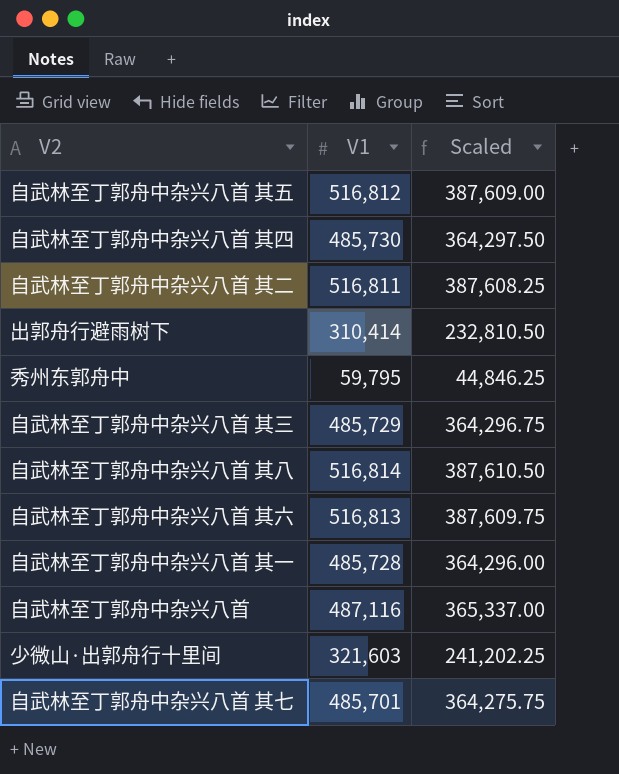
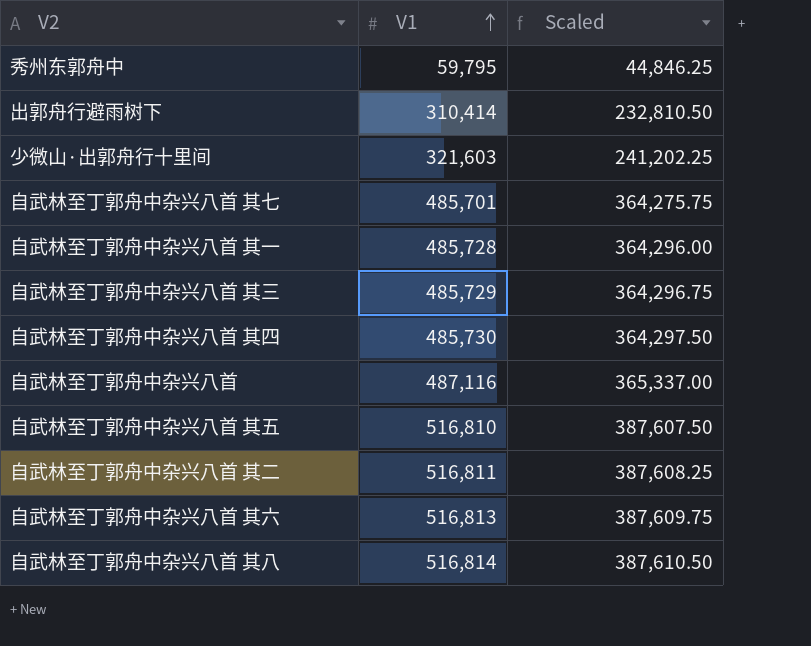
row order: none -> V1 ascending
自武林至丁郭舟中杂兴八首 其五 | V1: 516,812 -> 516,810
自武林至丁郭舟中杂兴八首 其五 | Scaled: 387,609.00 -> 387,607.50

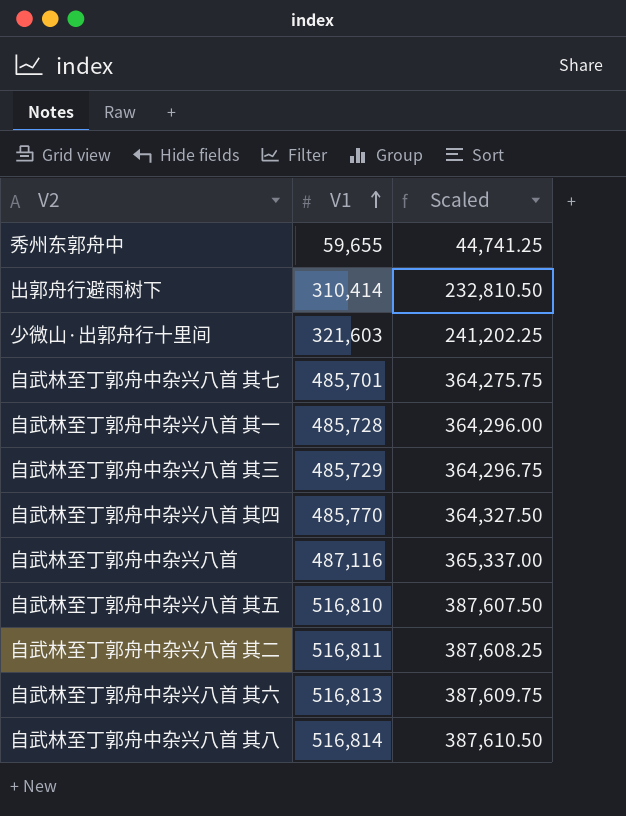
秀州东郭舟中 | V1: 59,795 -> 59,655
秀州东郭舟中 | Scaled: 44,846.25 -> 44,741.25
自武林至丁郭舟中杂兴八首 其四 | V1: 485,730 -> 485,770
自武林至丁郭舟中杂兴八首 其四 | Scaled: 364,297.50 -> 364,327.50

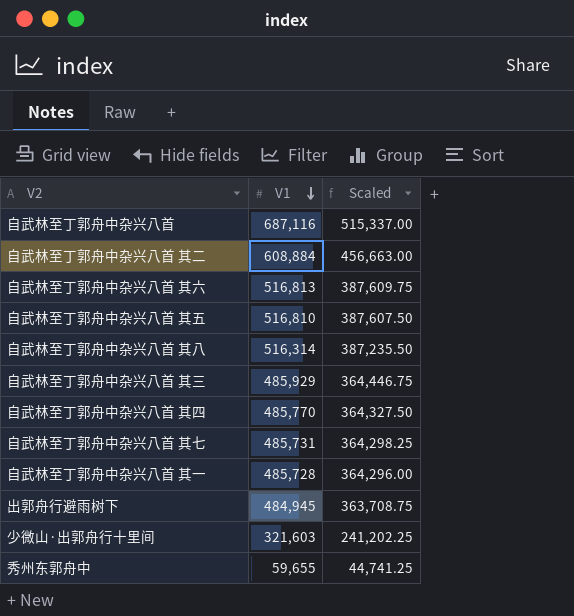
row order: V1 ascending -> V1 descending
自武林至丁郭舟中杂兴八首 | V1: 487,116 -> 687,116
自武林至丁郭舟中杂兴八首 | Scaled: 365,337.00 -> 515,337.00
自武林至丁郭舟中杂兴八首 其二 | V1: 516,811 -> 608,884
自武林至丁郭舟中杂兴八首 其二 | Scaled: 387,608.25 -> 456,663.00
自武林至丁郭舟中杂兴八首 其八 | V1: 516,814 -> 516,314
自武林至丁郭舟中杂兴八首 其八 | Scaled: 387,610.50 -> 387,235.50
自武林至丁郭舟中杂兴八首 其三 | V1: 485,729 -> 485,929
自武林至丁郭舟中杂兴八首 其三 | Scaled: 364,296.75 -> 364,446.75
自武林至丁郭舟中杂兴八首 其七 | V1: 485,701 -> 485,731
自武林至丁郭舟中杂兴八首 其七 | Scaled: 364,275.75 -> 364,298.25
出郭舟行避雨树下 | V1: 310,414 -> 484,945
出郭舟行避雨树下 | Scaled: 232,810.50 -> 363,708.75

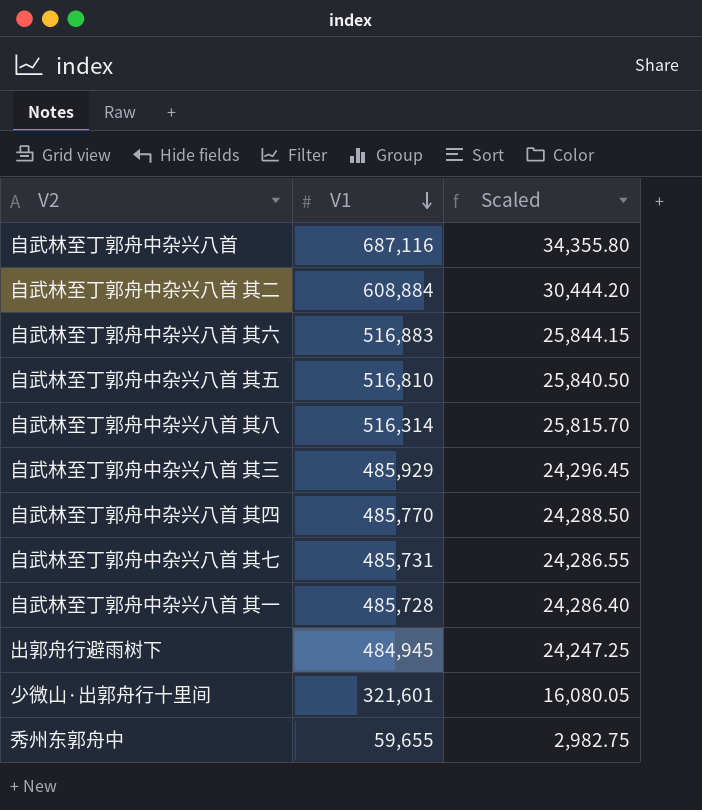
column Scaled | formula: [V1] * 0.75 -> [V1] * 0.05
自武林至丁郭舟中杂兴八首 其六 | V1: 516,813 -> 516,883
少微山·出郭舟行十里间 | V1: 321,603 -> 321,601

